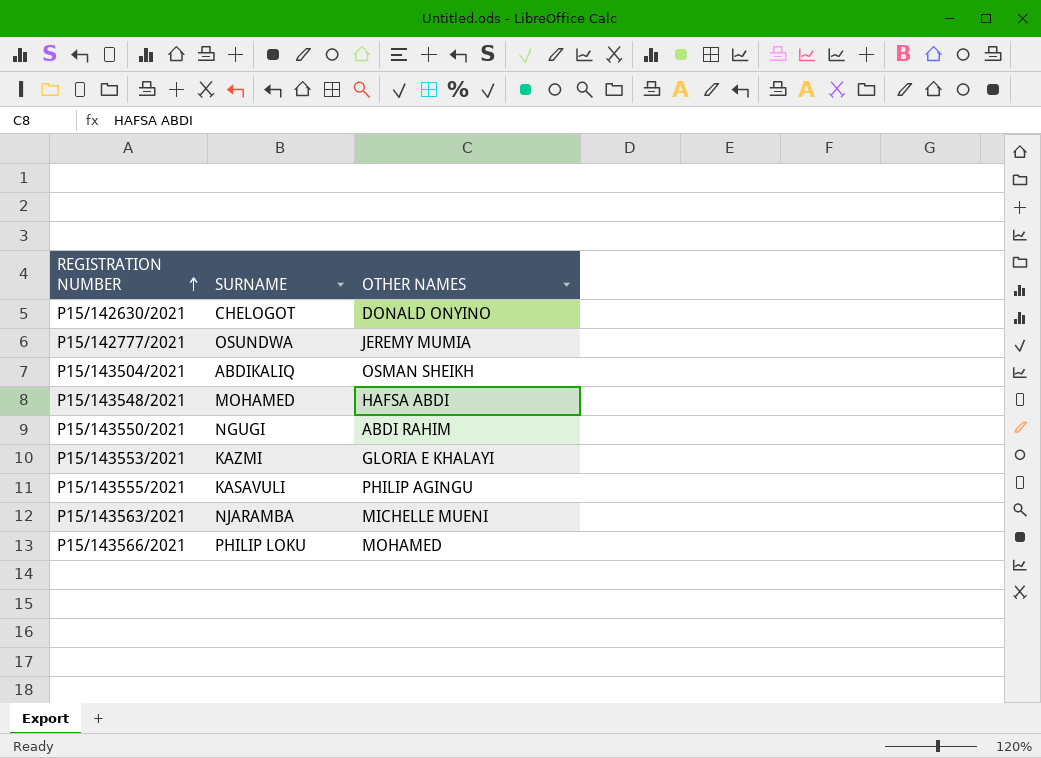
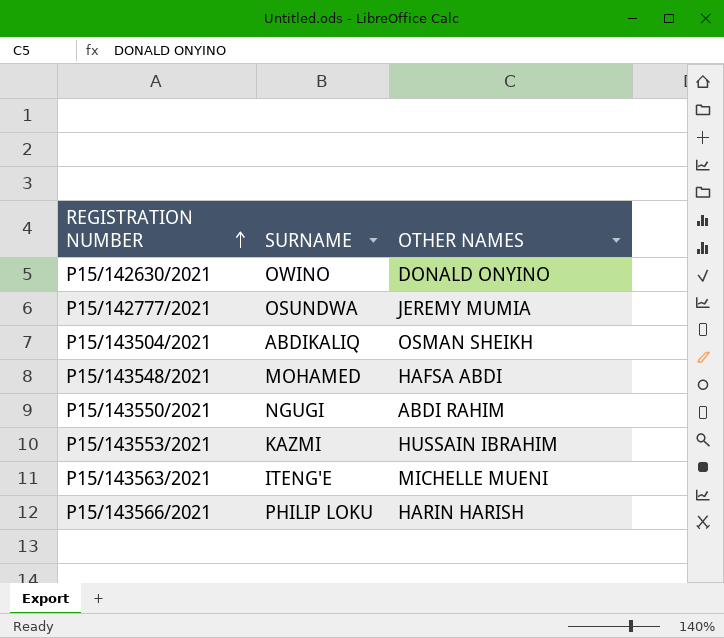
row P15/143555/2021: KASAVULI | PHILIP AGINGU -> none
P15/142630/2021 | SURNAME: CHELOGOT -> OWINO
P15/143553/2021 | OTHER NAMES: GLORIA E KHALAYI -> HUSSAIN IBRAHIM
P15/143563/2021 | SURNAME: NJARAMBA -> ITENG'E
P15/143566/2021 | OTHER NAMES: MOHAMED -> HARIN HARISH

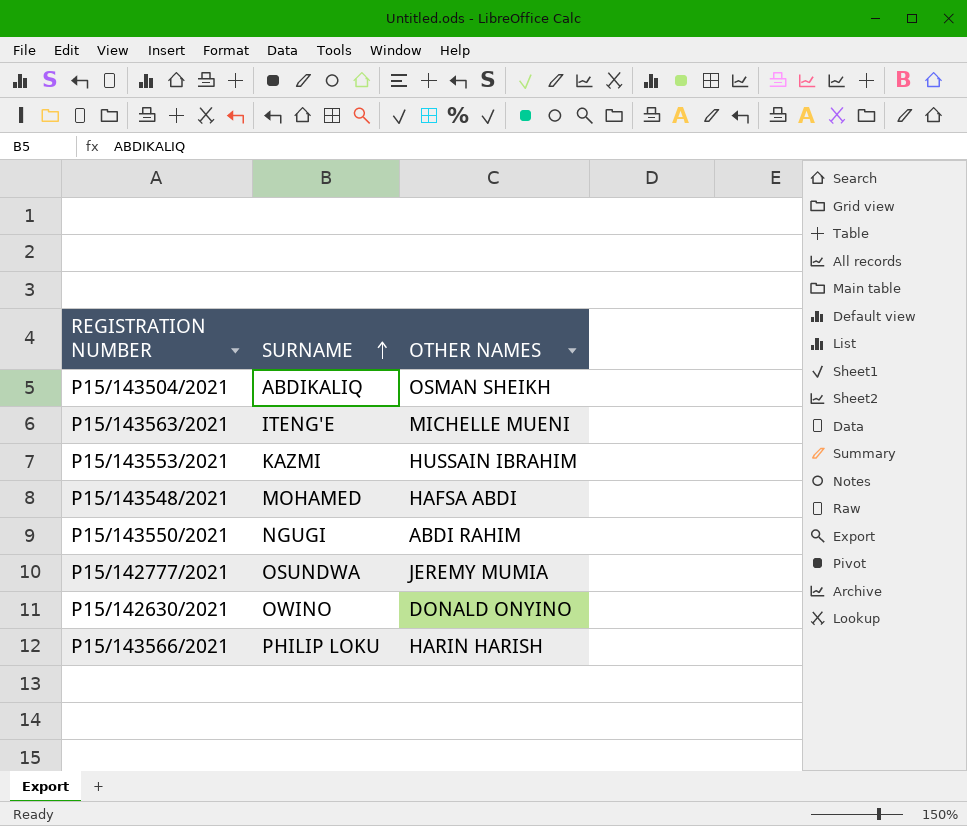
row order: REGISTRATION NUMBER ascending -> SURNAME ascending

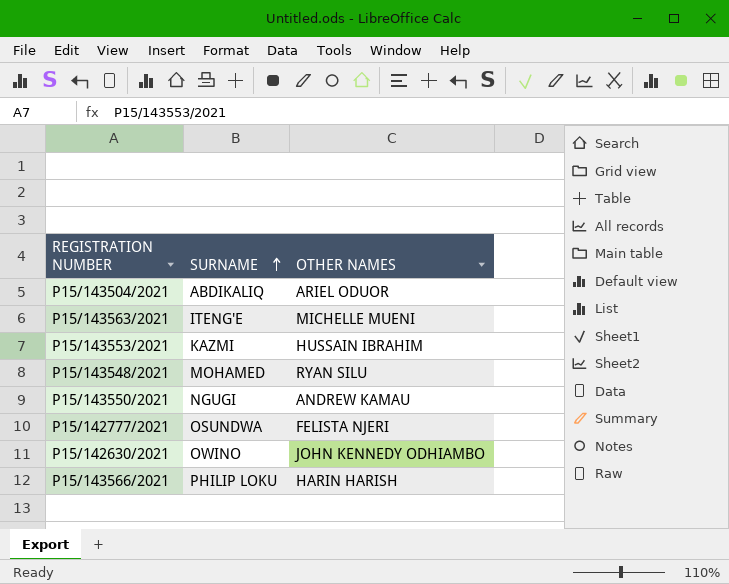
P15/143504/2021 | OTHER NAMES: OSMAN SHEIKH -> ARIEL ODUOR
P15/143548/2021 | OTHER NAMES: HAFSA ABDI -> RYAN SILU
P15/143550/2021 | OTHER NAMES: ABDI RAHIM -> ANDREW KAMAU
P15/142777/2021 | OTHER NAMES: JEREMY MUMIA -> FELISTA NJERI
P15/142630/2021 | OTHER NAMES: DONALD ONYINO -> JOHN KENNEDY ODHIAMBO

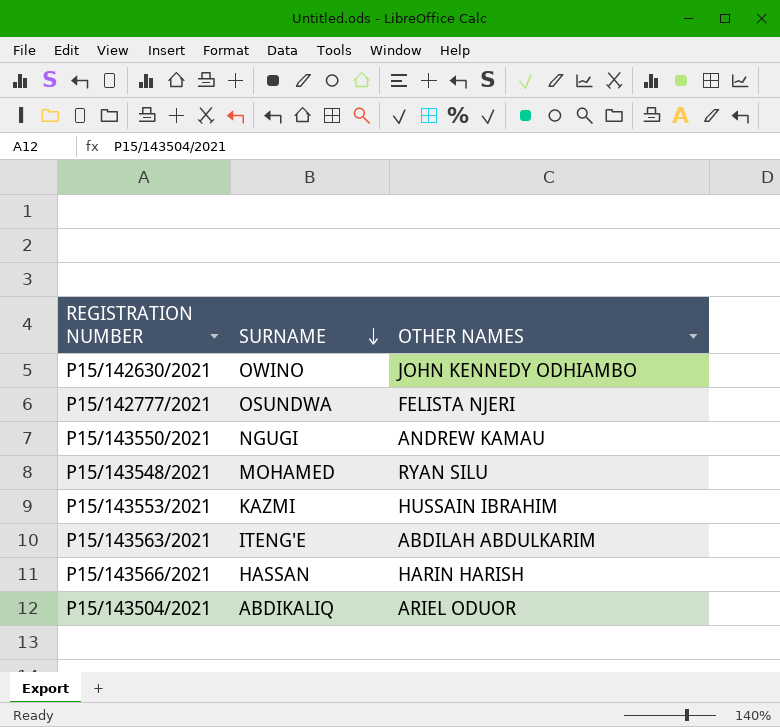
row order: SURNAME ascending -> SURNAME descending
P15/143563/2021 | OTHER NAMES: MICHELLE MUENI -> ABDILAH ABDULKARIM
P15/143566/2021 | SURNAME: PHILIP LOKU -> HASSAN

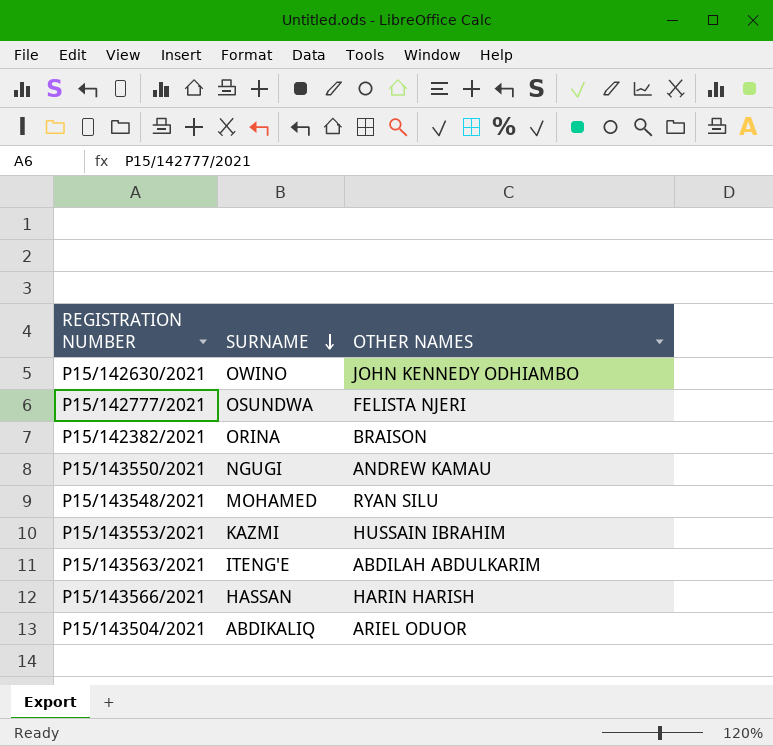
row P15/142382/2021: none -> ORINA | BRAISON

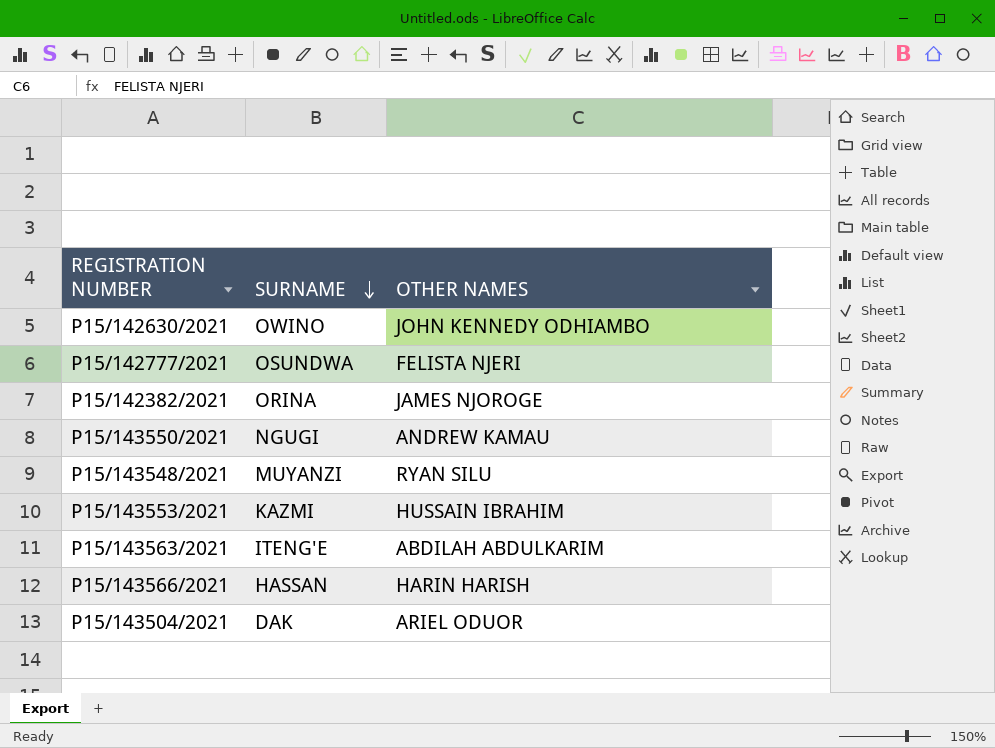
P15/142382/2021 | OTHER NAMES: BRAISON -> JAMES NJOROGE
P15/143548/2021 | SURNAME: MOHAMED -> MUYANZI
P15/143504/2021 | SURNAME: ABDIKALIQ -> DAK

